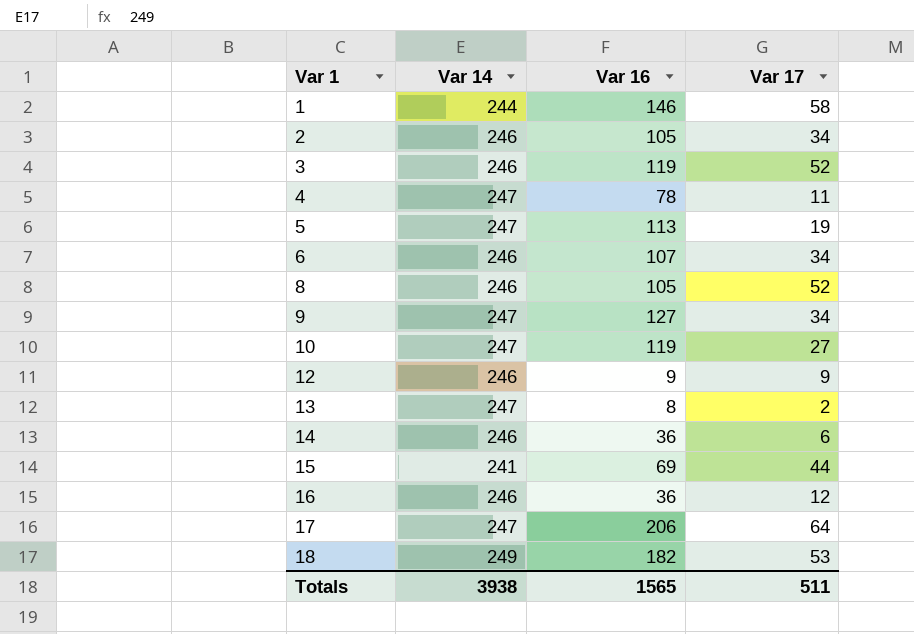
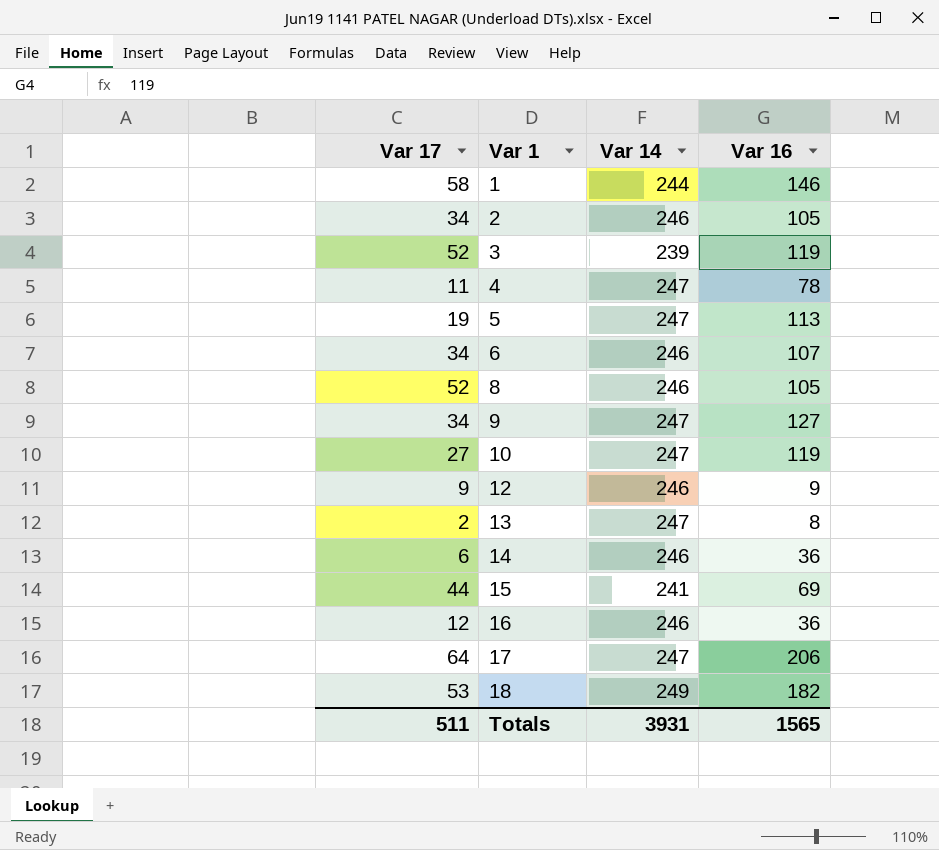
column Var 17 | position: 4 -> 1
3 | Var 14: 246 -> 239
Totals | Var 14: 3938 -> 3931

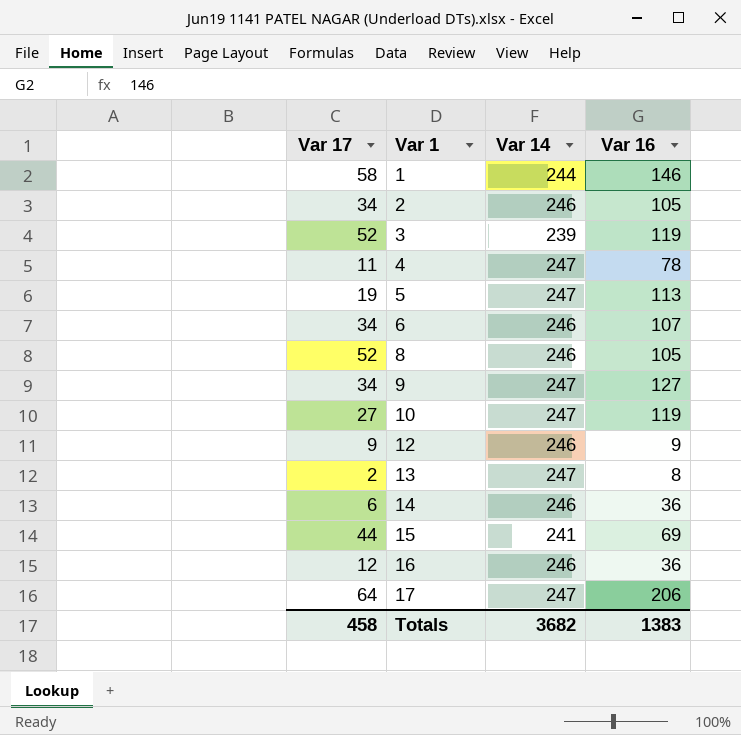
row 18: 53 | 249 | 182 -> none
Totals | Var 17: 511 -> 458
Totals | Var 14: 3931 -> 3682
Totals | Var 16: 1565 -> 1383

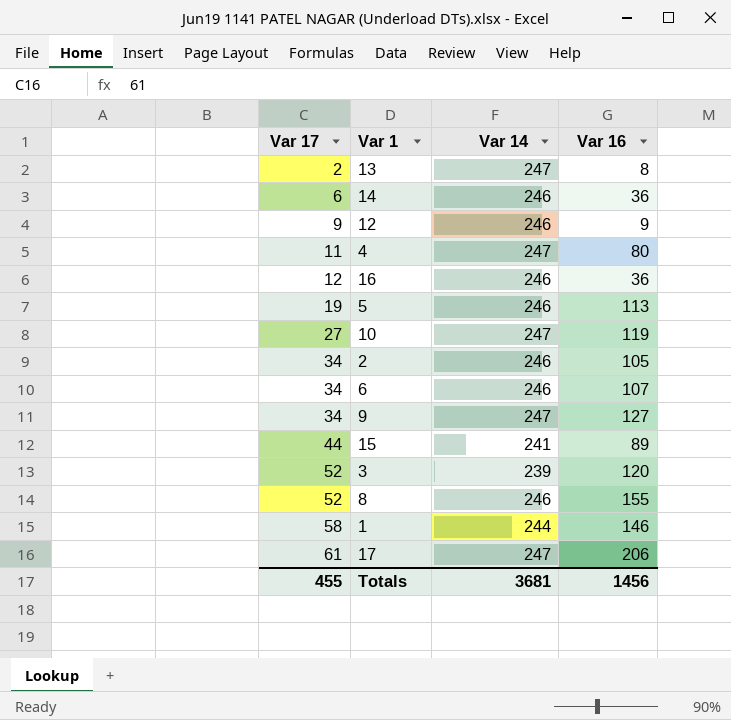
row order: Var 1 ascending -> Var 17 ascending
4 | Var 16: 78 -> 80
5 | Var 14: 247 -> 246
15 | Var 16: 69 -> 89
3 | Var 16: 119 -> 120
8 | Var 16: 105 -> 155
17 | Var 17: 64 -> 61
Totals | Var 17: 458 -> 455
Totals | Var 14: 3682 -> 3681
Totals | Var 16: 1383 -> 1456

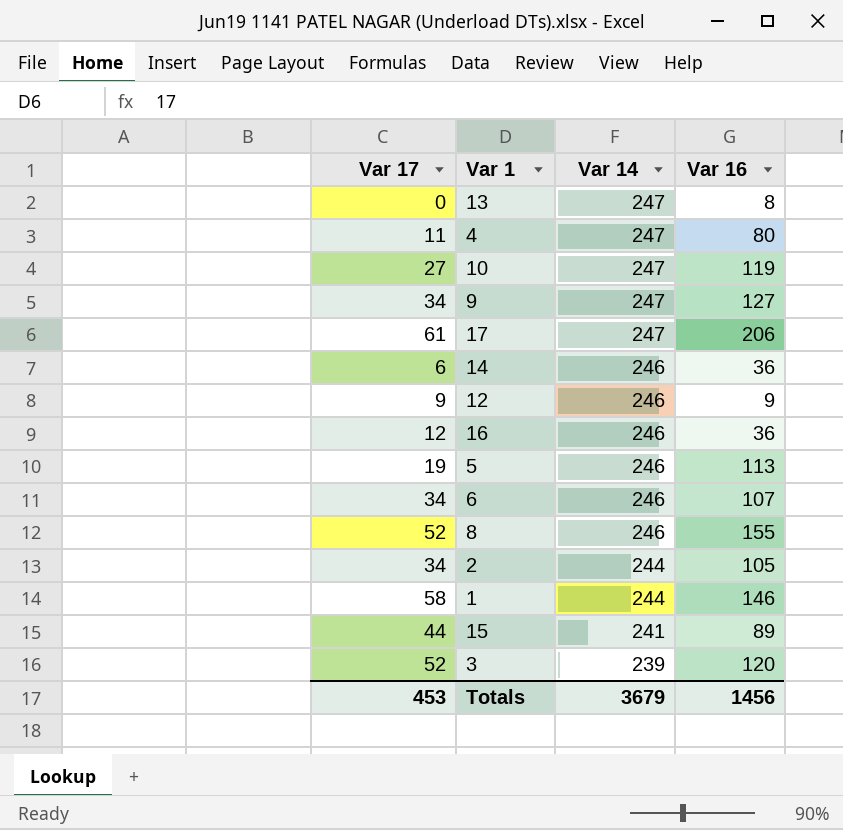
row order: Var 17 ascending -> Var 14 descending
13 | Var 17: 2 -> 0
2 | Var 14: 246 -> 244
Totals | Var 17: 455 -> 453
Totals | Var 14: 3681 -> 3679

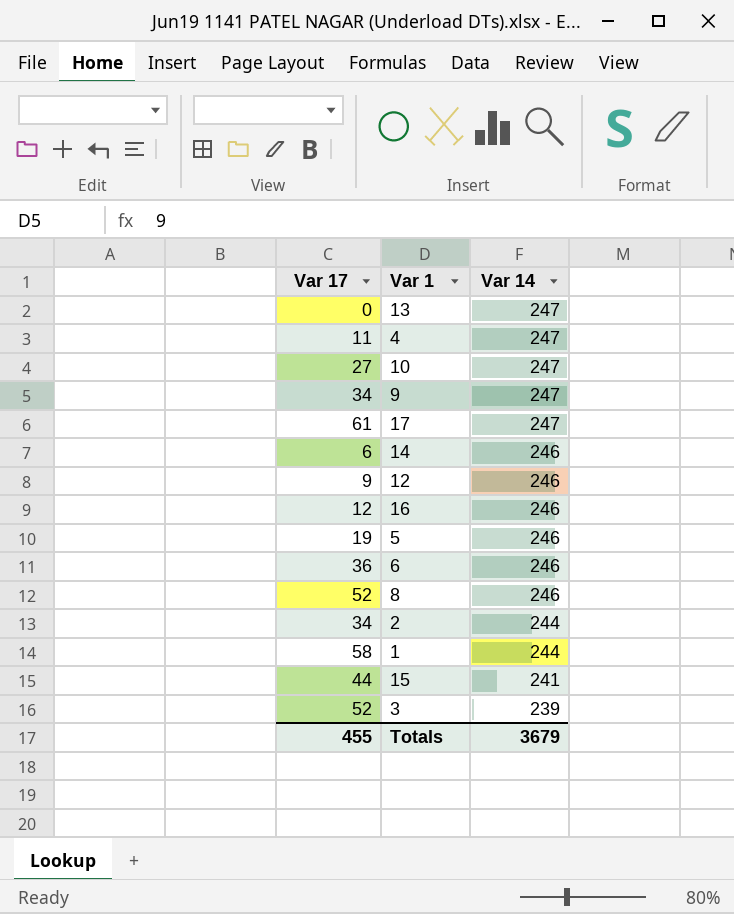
column Var 16 | position: 4 -> none
6 | Var 17: 34 -> 36
Totals | Var 17: 453 -> 455

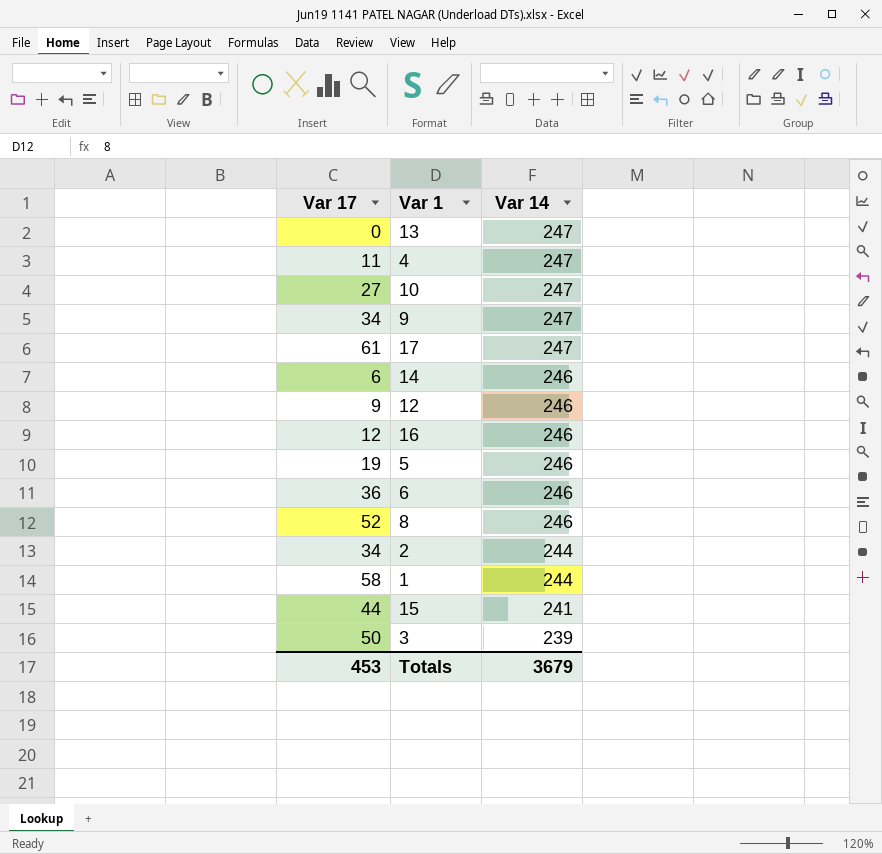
3 | Var 17: 52 -> 50
Totals | Var 17: 455 -> 453

